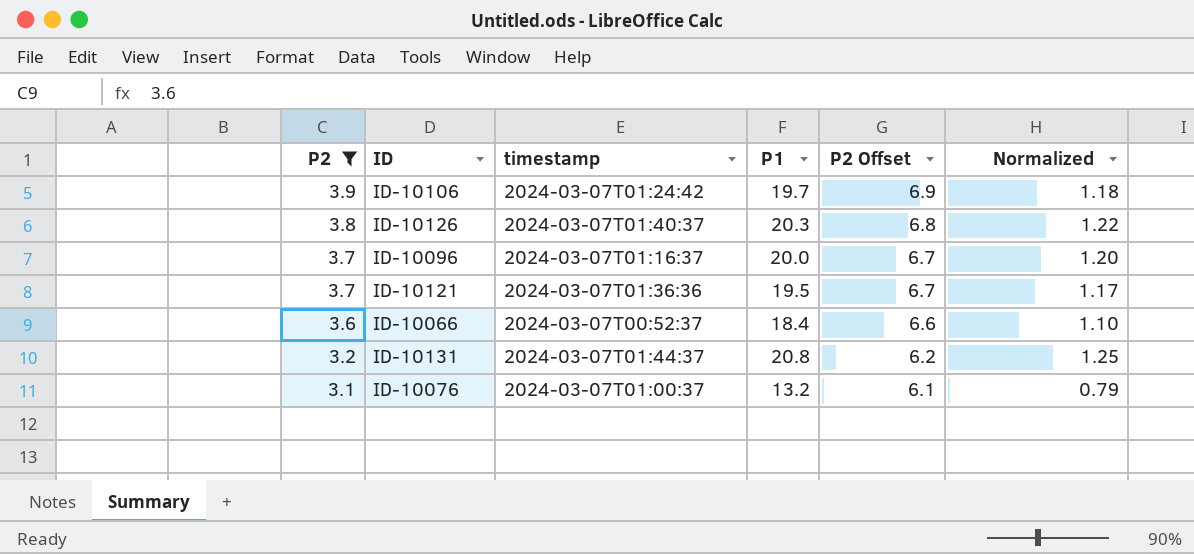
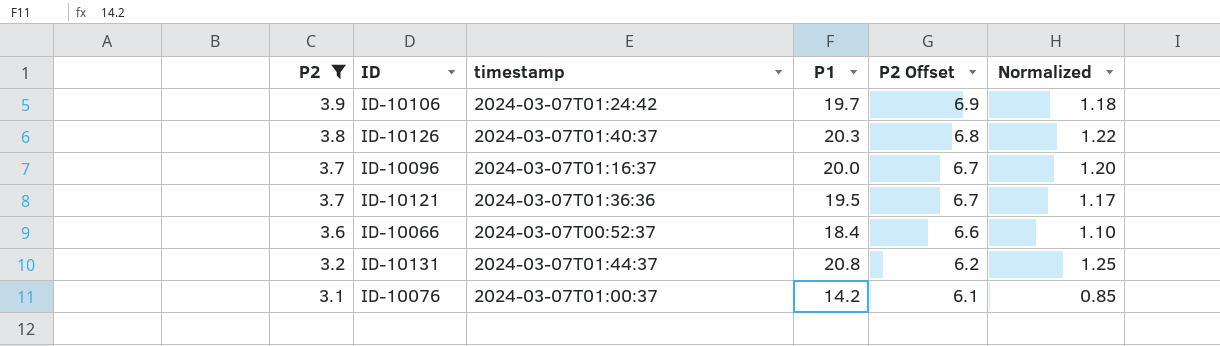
ID-10076 | P1: 13.2 -> 14.2
ID-10076 | Normalized: 0.79 -> 0.85

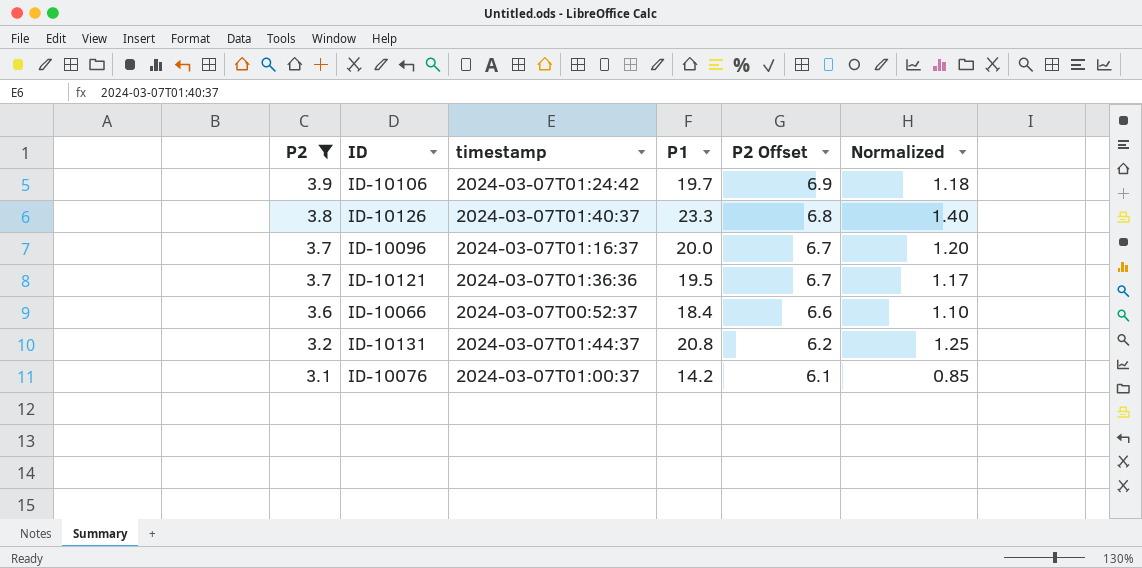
ID-10126 | P1: 20.3 -> 23.3
ID-10126 | Normalized: 1.22 -> 1.40

